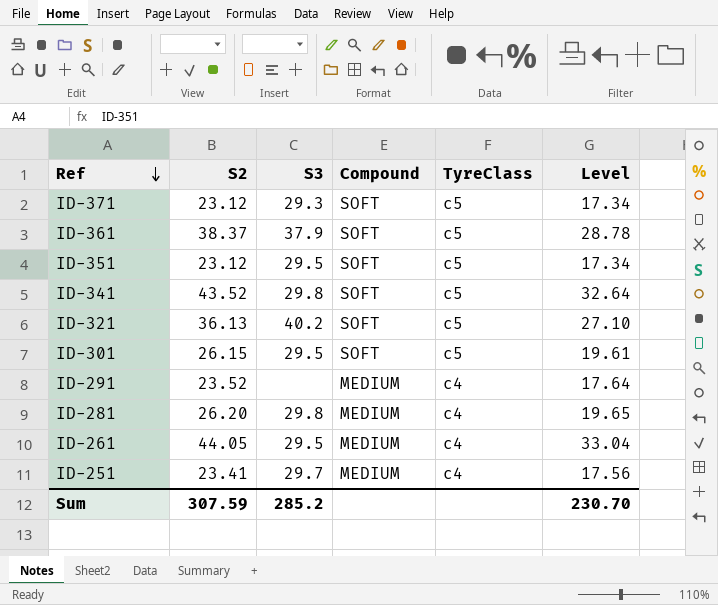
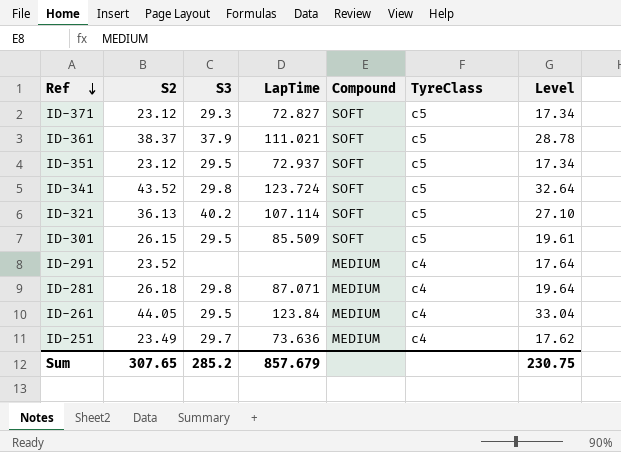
column LapTime | position: none -> 4
ID-281 | S2: 26.20 -> 26.18
ID-281 | Level: 19.65 -> 19.64
ID-251 | S2: 23.41 -> 23.49
ID-251 | Level: 17.56 -> 17.62
Sum | S2: 307.59 -> 307.65
Sum | Level: 230.70 -> 230.75

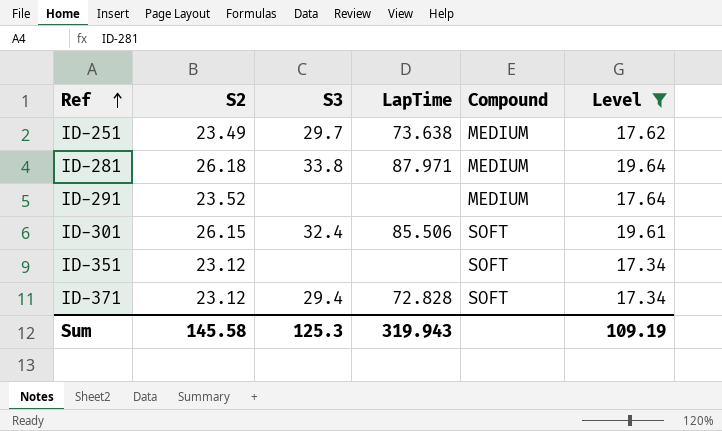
filter: none -> Level <= 19.64
row order: Ref descending -> Ref ascending
column TyreClass | position: 6 -> none
ID-251 | LapTime: 73.636 -> 73.638
ID-281 | S3: 29.8 -> 33.8
ID-281 | LapTime: 87.071 -> 87.971
ID-301 | S3: 29.5 -> 32.4
ID-301 | LapTime: 85.509 -> 85.506
ID-351 | S3: 29.5 -> none
ID-351 | LapTime: 72.937 -> none
ID-371 | S3: 29.3 -> 29.4
ID-371 | LapTime: 72.827 -> 72.828
Sum | S2: 307.65 -> 145.58
Sum | S3: 285.2 -> 125.3
Sum | LapTime: 857.679 -> 319.943
Sum | Level: 230.75 -> 109.19

